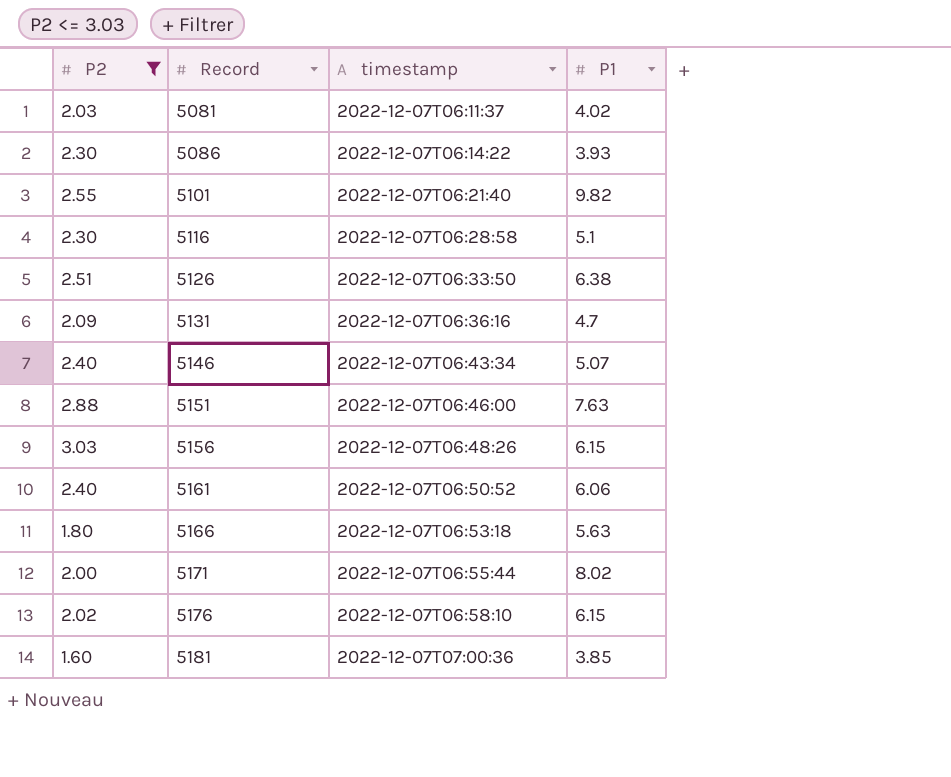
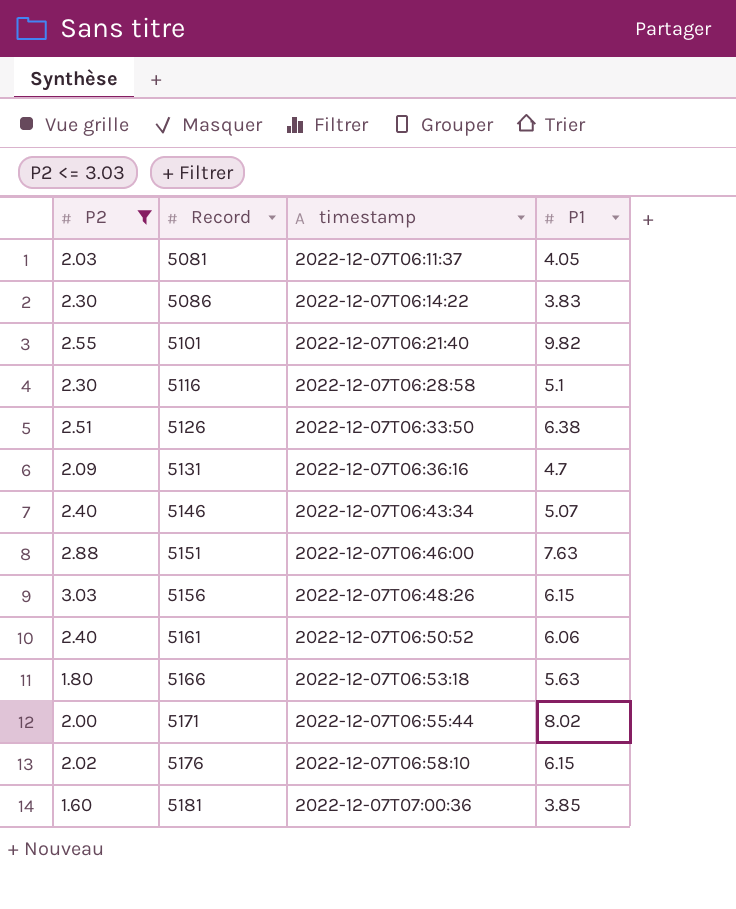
5081 | P1: 4.02 -> 4.05
5086 | P1: 3.93 -> 3.83

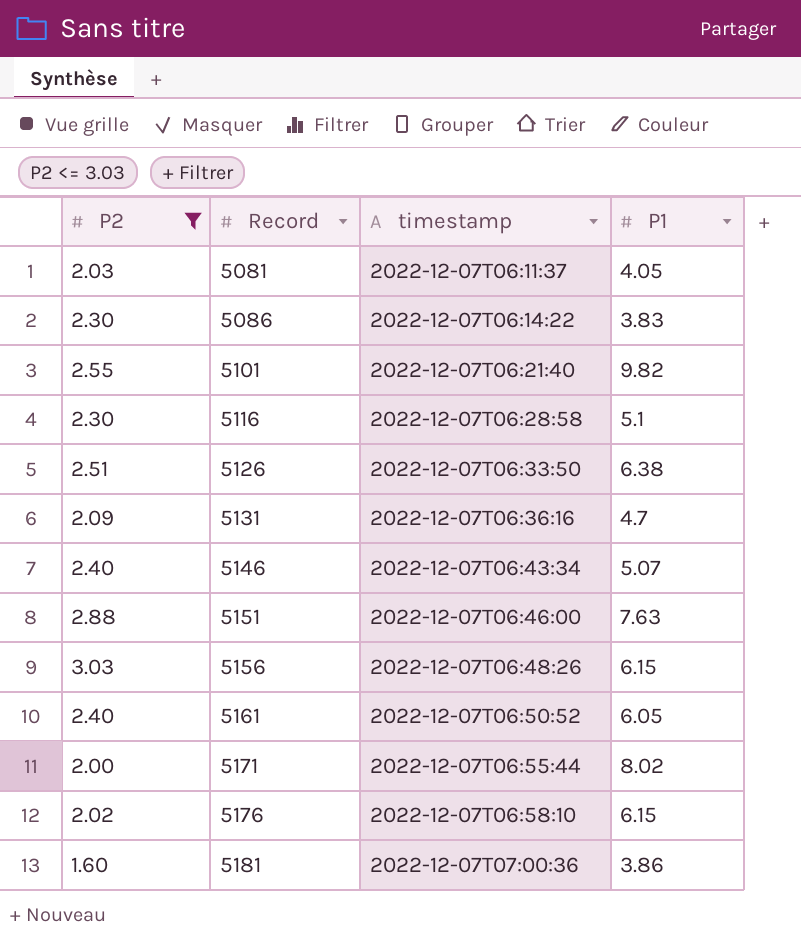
row 5166: 1.80 | 2022-12-07T06:53:18 | 5.63 -> none
5161 | P1: 6.06 -> 6.05
5181 | P1: 3.85 -> 3.86

